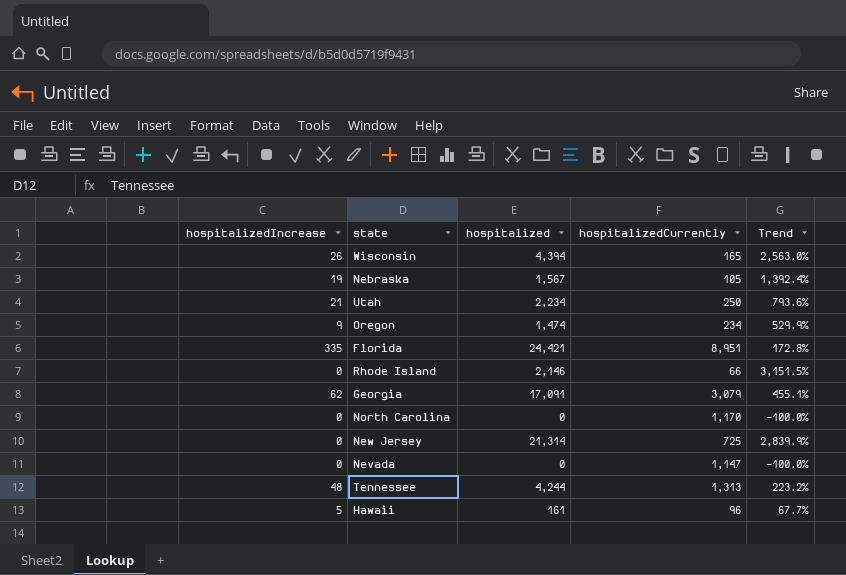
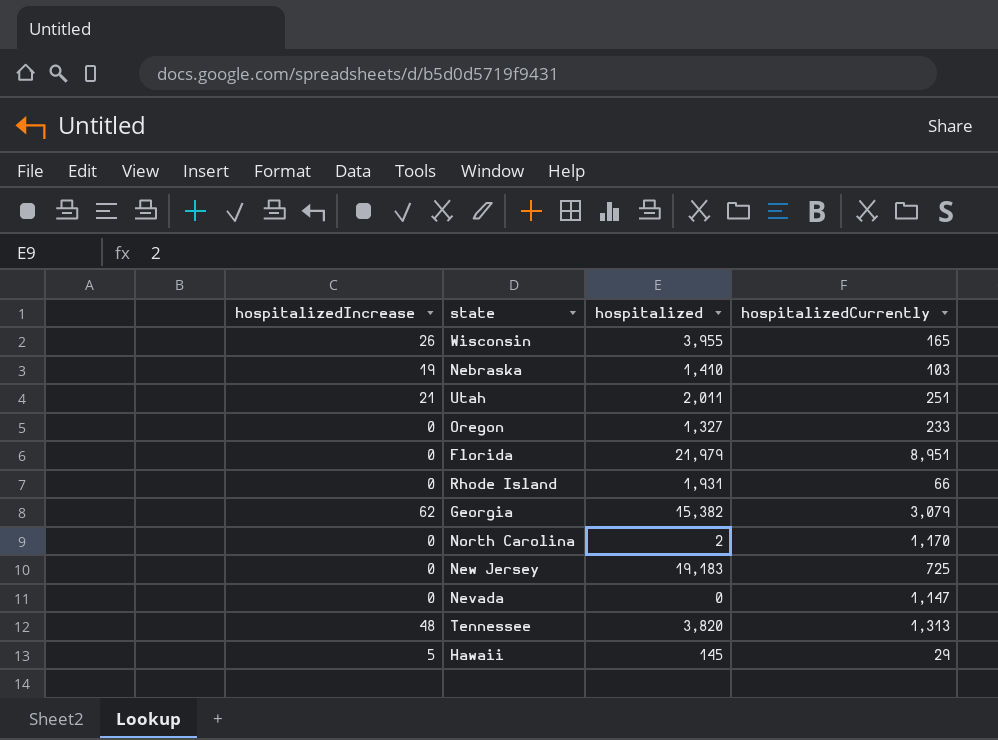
column Trend | formula: ([hospitalized] - [hospitalizedCurrently]) / [hospitalizedCurrently] -> none
Wisconsin | hospitalized: 4,394 -> 3,955
Nebraska | hospitalized: 1,567 -> 1,410
Nebraska | hospitalizedCurrently: 105 -> 103
Utah | hospitalized: 2,234 -> 2,011
Utah | hospitalizedCurrently: 250 -> 251
Oregon | hospitalizedIncrease: 9 -> 0
Oregon | hospitalized: 1,474 -> 1,327
Oregon | hospitalizedCurrently: 234 -> 233
Florida | hospitalizedIncrease: 335 -> 0
Florida | hospitalized: 24,421 -> 21,979
Rhode Island | hospitalized: 2,146 -> 1,931
Georgia | hospitalized: 17,091 -> 15,382
North Carolina | hospitalized: 0 -> 2
New Jersey | hospitalized: 21,314 -> 19,183
Tennessee | hospitalized: 4,244 -> 3,820
Hawaii | hospitalized: 161 -> 145
Hawaii | hospitalizedCurrently: 96 -> 29

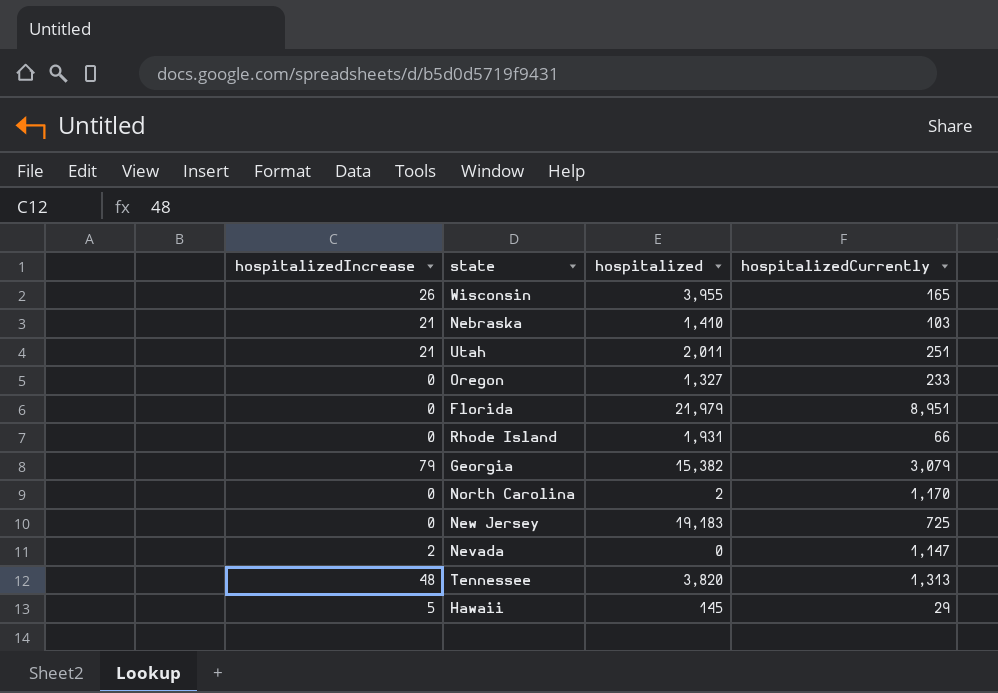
Nebraska | hospitalizedIncrease: 19 -> 21
Georgia | hospitalizedIncrease: 62 -> 79
Nevada | hospitalizedIncrease: 0 -> 2

